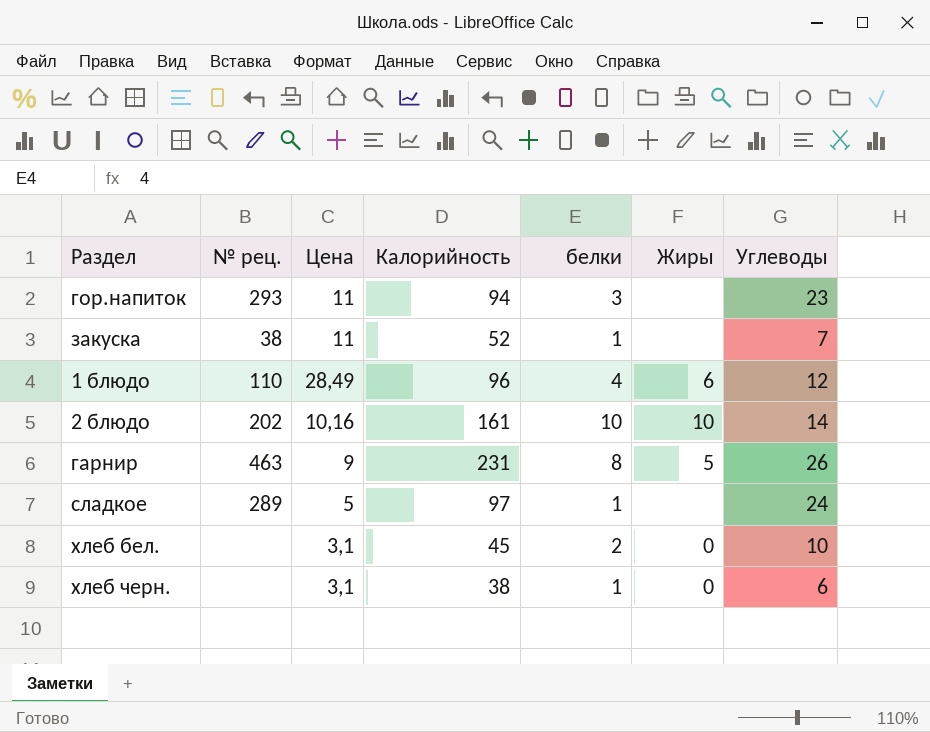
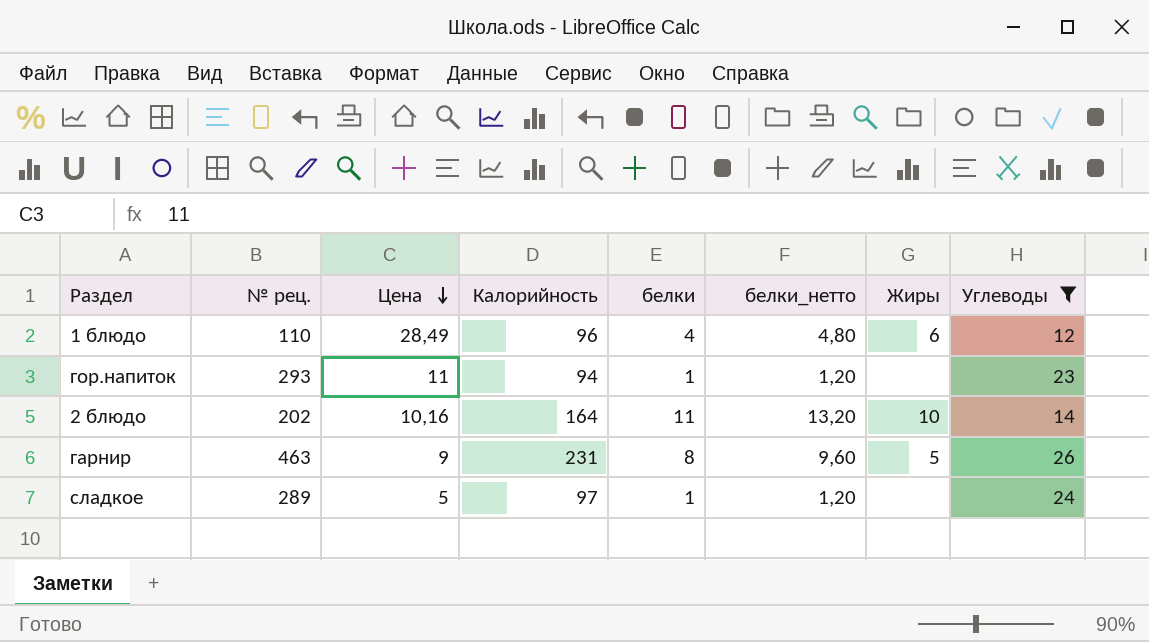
filter: none -> Углеводы >= 12
row order: none -> Цена descending
column белки_нетто | formula: none -> [белки] * 1,2
гор.напиток | белки: 3 -> 1
2 блюдо | Калорийность: 161 -> 164
2 блюдо | белки: 10 -> 11

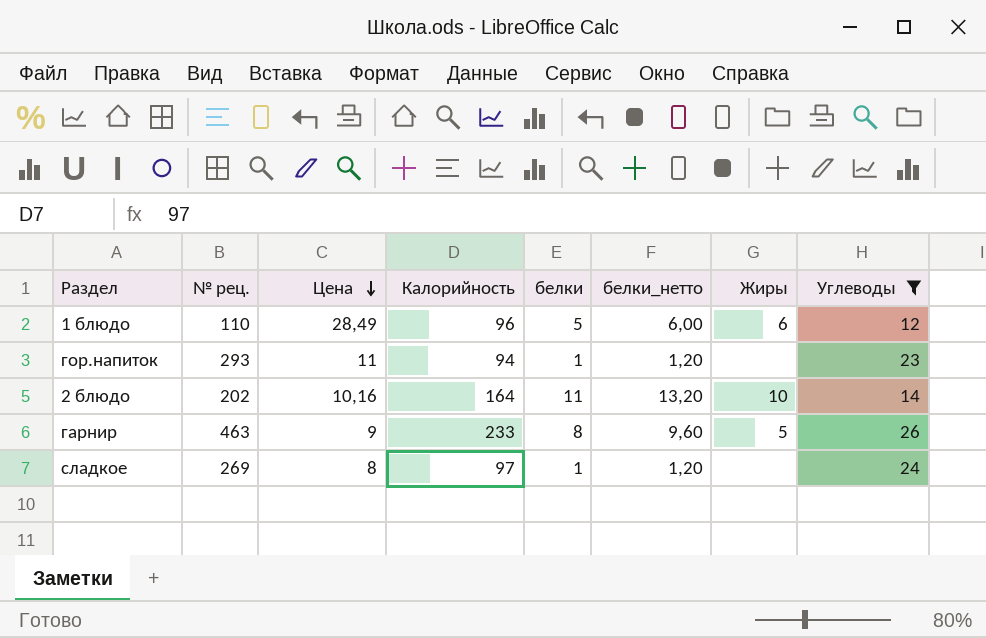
1 блюдо | белки: 4 -> 5
1 блюдо | белки_нетто: 4,80 -> 6,00
гарнир | Калорийность: 231 -> 233
сладкое | № рец.: 289 -> 269
сладкое | Цена: 5 -> 8

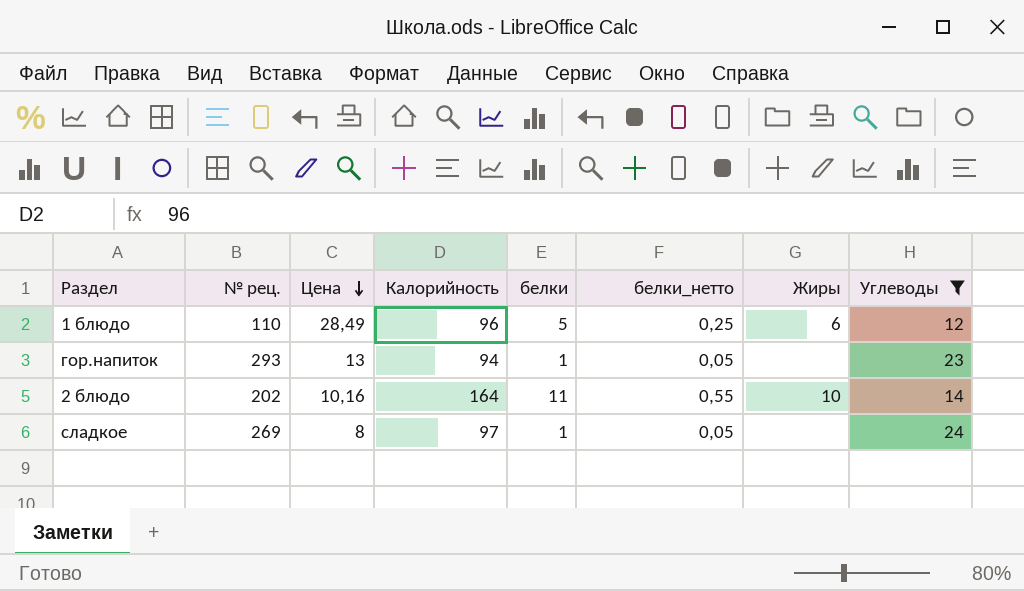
column белки_нетто | formula: [белки] * 1,2 -> [белки] * 0,05
row гарнир: 463 | 9 | 233 | 8 | 9,60 | 5 | 26 -> none
гор.напиток | Цена: 11 -> 13

